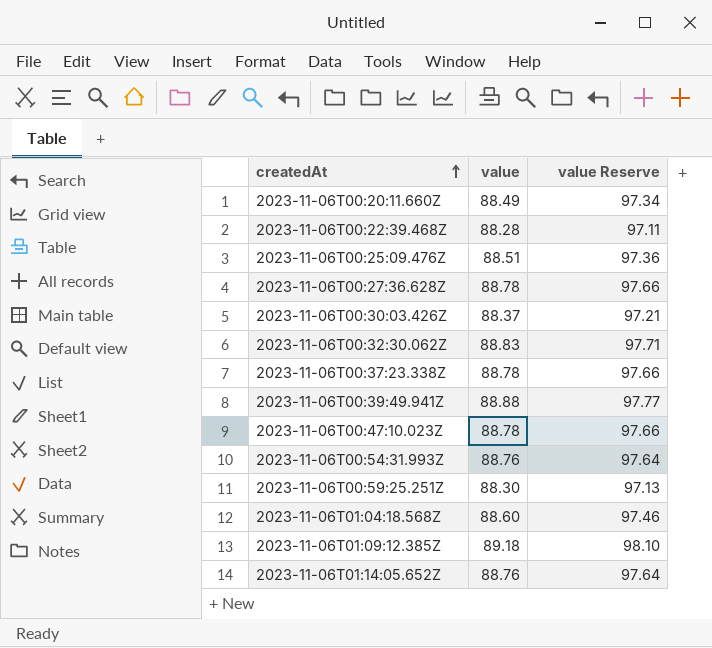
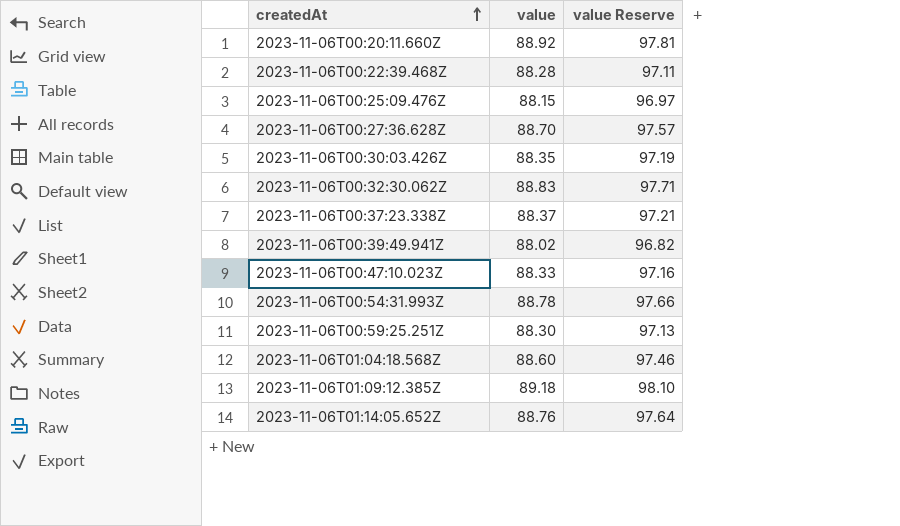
2023-11-06T00:20:11.660Z | value: 88.49 -> 88.92
2023-11-06T00:20:11.660Z | value Reserve: 97.34 -> 97.81
2023-11-06T00:25:09.476Z | value: 88.51 -> 88.15
2023-11-06T00:25:09.476Z | value Reserve: 97.36 -> 96.97
2023-11-06T00:27:36.628Z | value: 88.78 -> 88.70
2023-11-06T00:27:36.628Z | value Reserve: 97.66 -> 97.57
2023-11-06T00:30:03.426Z | value: 88.37 -> 88.35
2023-11-06T00:30:03.426Z | value Reserve: 97.21 -> 97.19
2023-11-06T00:37:23.338Z | value: 88.78 -> 88.37
2023-11-06T00:37:23.338Z | value Reserve: 97.66 -> 97.21
2023-11-06T00:39:49.941Z | value: 88.88 -> 88.02
2023-11-06T00:39:49.941Z | value Reserve: 97.77 -> 96.82
2023-11-06T00:47:10.023Z | value: 88.78 -> 88.33
2023-11-06T00:47:10.023Z | value Reserve: 97.66 -> 97.16
2023-11-06T00:54:31.993Z | value: 88.76 -> 88.78
2023-11-06T00:54:31.993Z | value Reserve: 97.64 -> 97.66

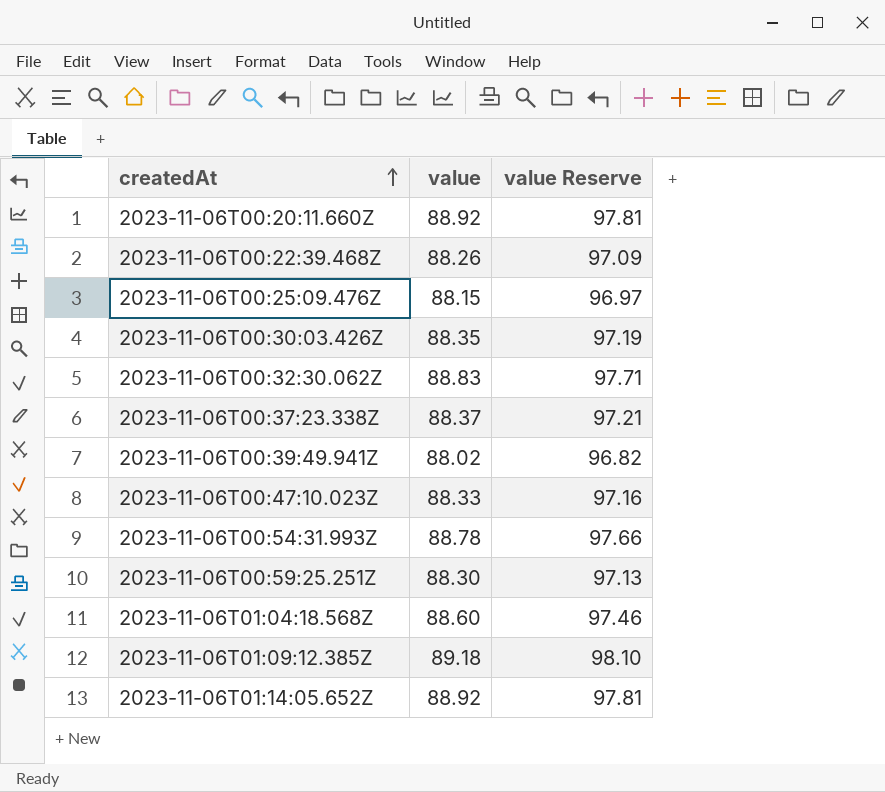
row 2023-11-06T00:27:36.628Z: 88.70 | 97.57 -> none
2023-11-06T00:22:39.468Z | value: 88.28 -> 88.26
2023-11-06T00:22:39.468Z | value Reserve: 97.11 -> 97.09
2023-11-06T01:14:05.652Z | value: 88.76 -> 88.92
2023-11-06T01:14:05.652Z | value Reserve: 97.64 -> 97.81

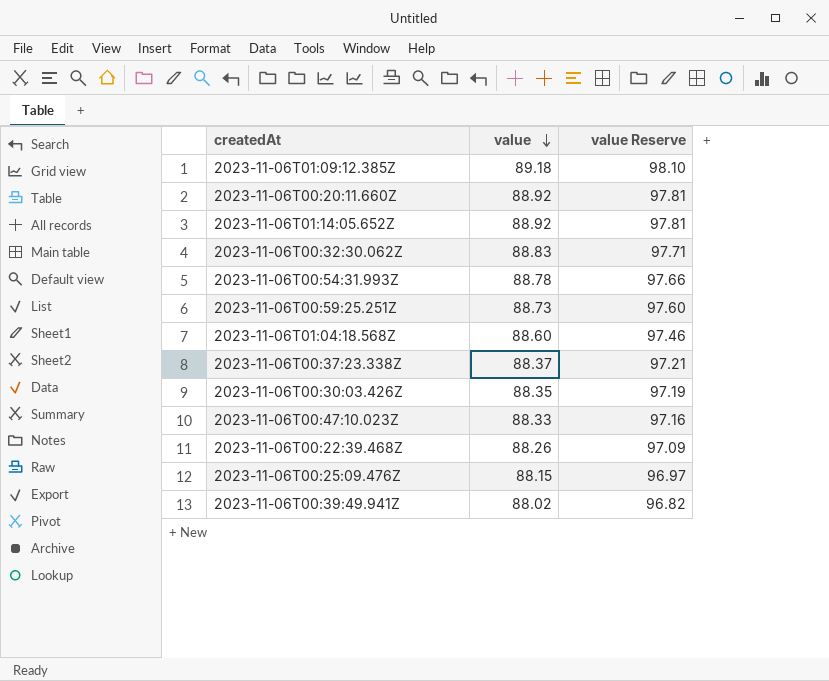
row order: createdAt ascending -> value descending
2023-11-06T00:59:25.251Z | value: 88.30 -> 88.73
2023-11-06T00:59:25.251Z | value Reserve: 97.13 -> 97.60

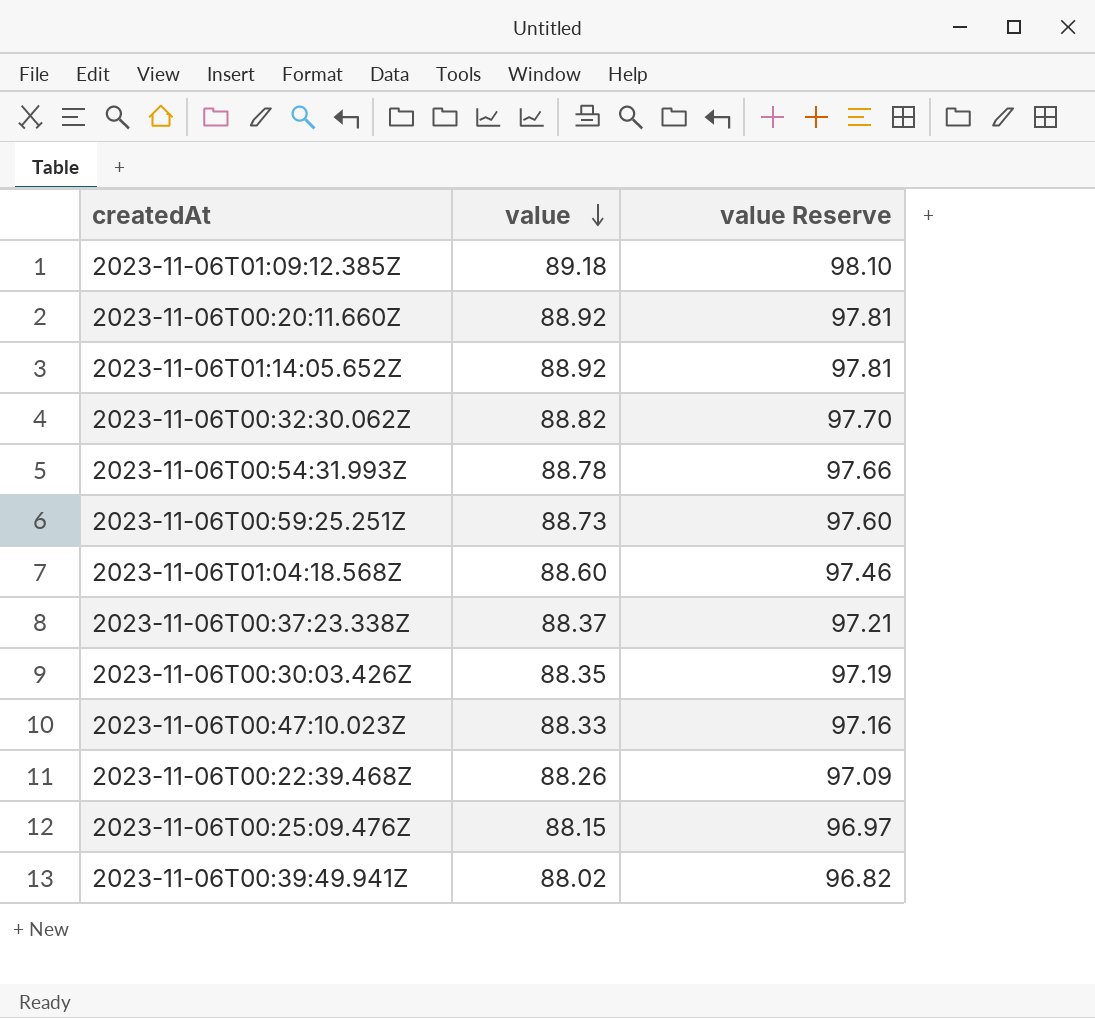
2023-11-06T00:32:30.062Z | value: 88.83 -> 88.82
2023-11-06T00:32:30.062Z | value Reserve: 97.71 -> 97.70

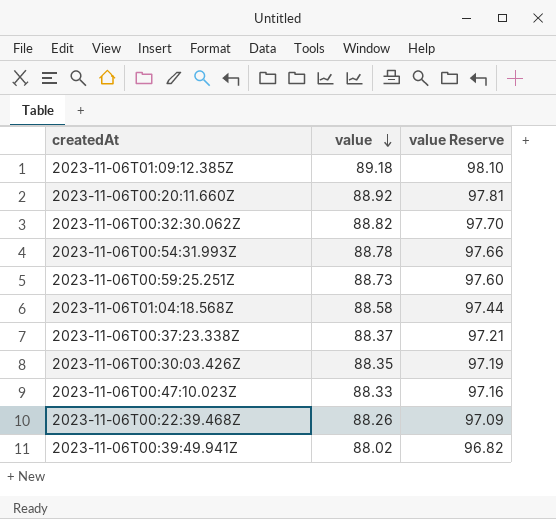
row 2023-11-06T01:14:05.652Z: 88.92 | 97.81 -> none
row 2023-11-06T00:25:09.476Z: 88.15 | 96.97 -> none
2023-11-06T01:04:18.568Z | value: 88.60 -> 88.58
2023-11-06T01:04:18.568Z | value Reserve: 97.46 -> 97.44

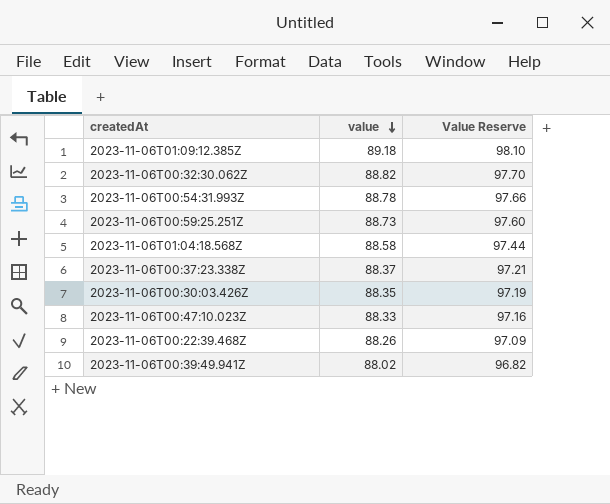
column name: value Reserve -> Value Reserve
row 2023-11-06T00:20:11.660Z: 88.92 | 97.81 -> none

